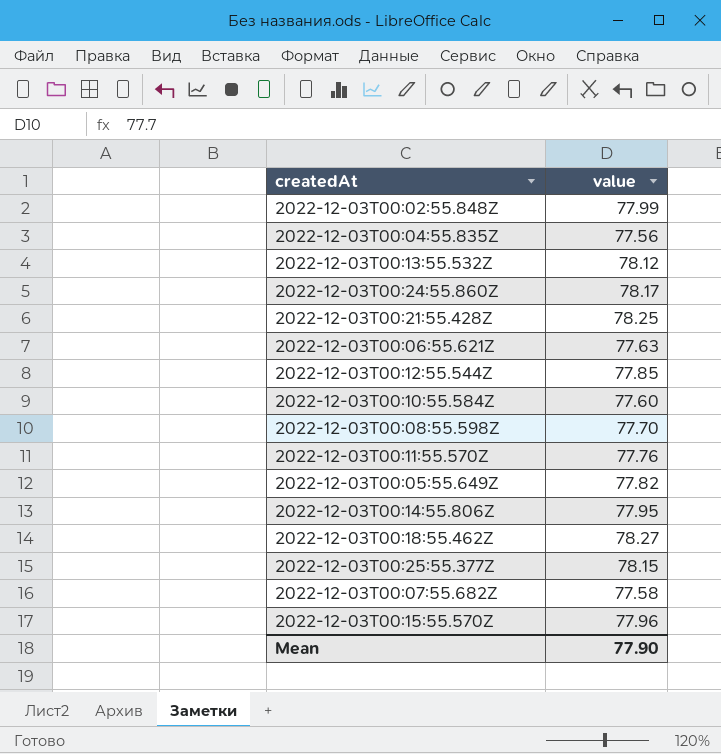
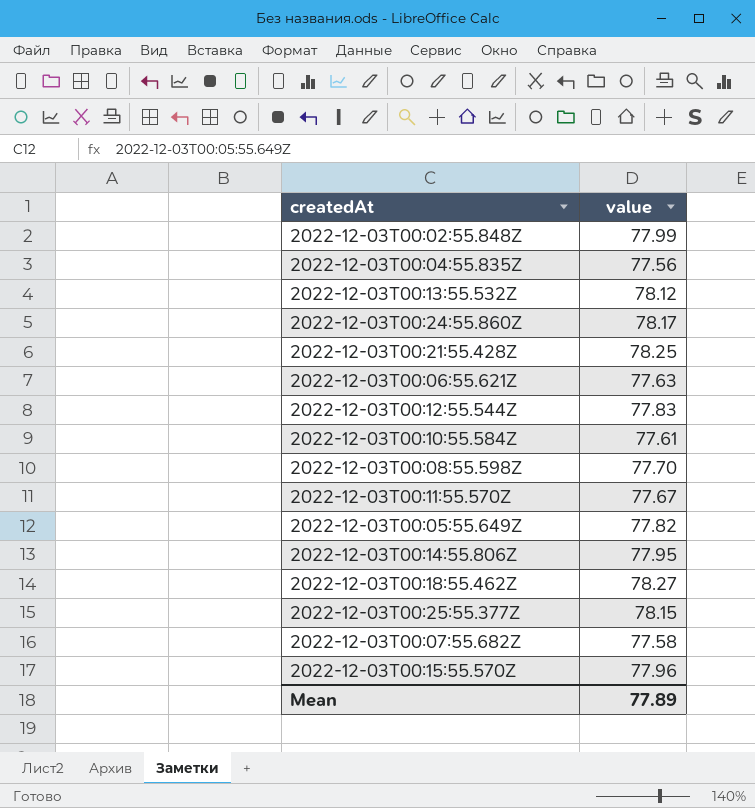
2022-12-03T00:12:55.544Z | value: 77.85 -> 77.83
2022-12-03T00:10:55.584Z | value: 77.60 -> 77.61
2022-12-03T00:11:55.570Z | value: 77.76 -> 77.67
Mean | value: 77.90 -> 77.89

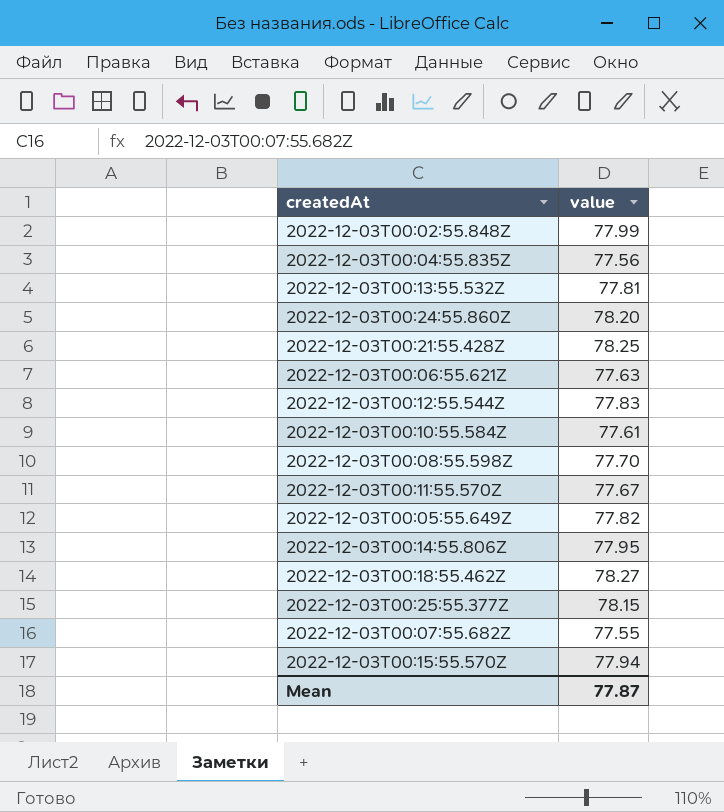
2022-12-03T00:13:55.532Z | value: 78.12 -> 77.81
2022-12-03T00:24:55.860Z | value: 78.17 -> 78.20
2022-12-03T00:07:55.682Z | value: 77.58 -> 77.55
2022-12-03T00:15:55.570Z | value: 77.96 -> 77.94
Mean | value: 77.89 -> 77.87

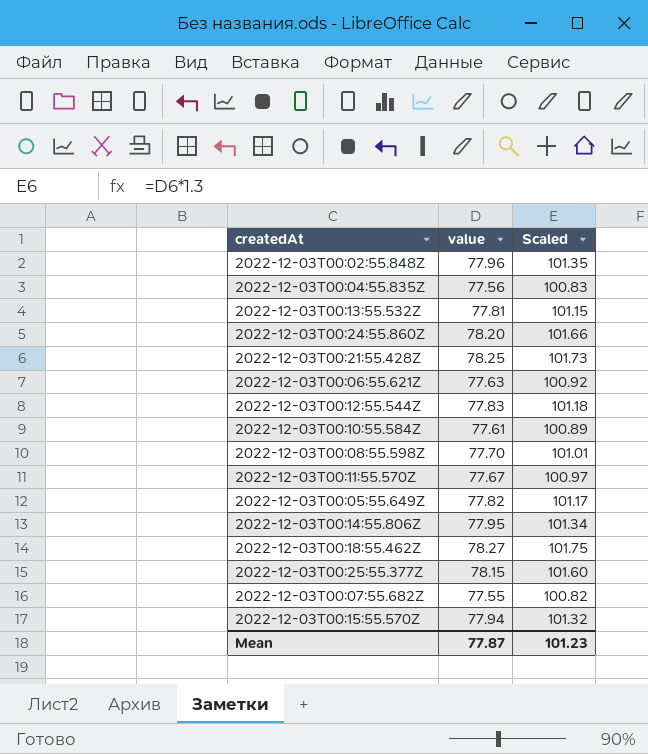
column Scaled | formula: none -> [value] * 1.3
2022-12-03T00:02:55.848Z | value: 77.99 -> 77.96

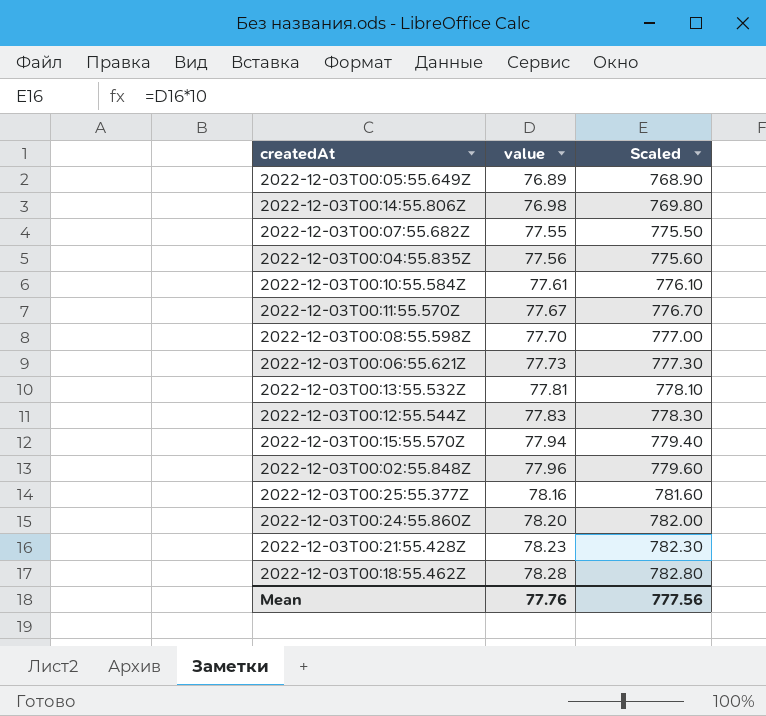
row order: none -> value ascending
column Scaled | formula: [value] * 1.3 -> [value] * 10
2022-12-03T00:05:55.649Z | value: 77.82 -> 76.89
2022-12-03T00:14:55.806Z | value: 77.95 -> 76.98
2022-12-03T00:06:55.621Z | value: 77.63 -> 77.73
2022-12-03T00:25:55.377Z | value: 78.15 -> 78.16
2022-12-03T00:21:55.428Z | value: 78.25 -> 78.23
2022-12-03T00:18:55.462Z | value: 78.27 -> 78.28
Mean | value: 77.87 -> 77.76
Mean | Scaled: 101.23 -> 777.56

